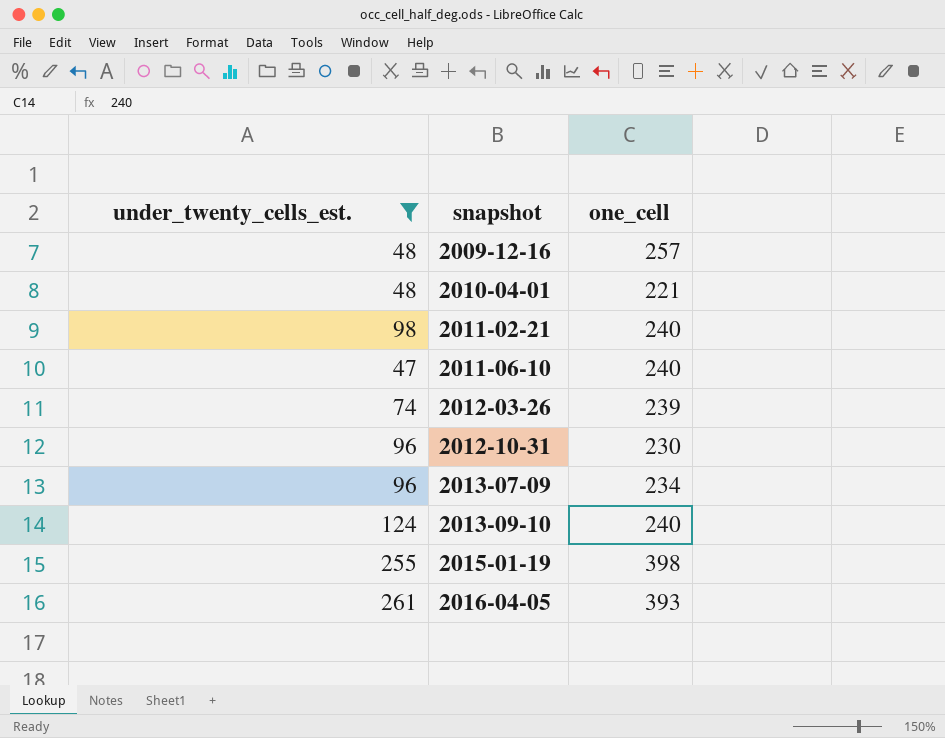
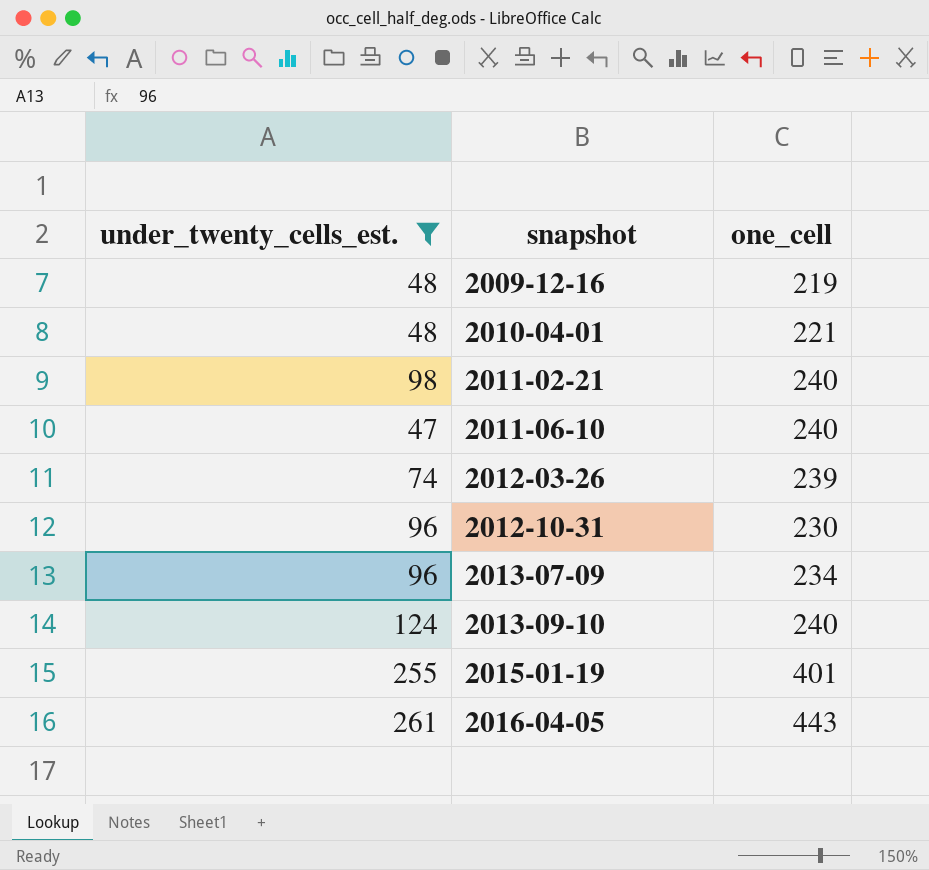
2009-12-16 | one_cell: 257 -> 219
2015-01-19 | one_cell: 398 -> 401
2016-04-05 | one_cell: 393 -> 443

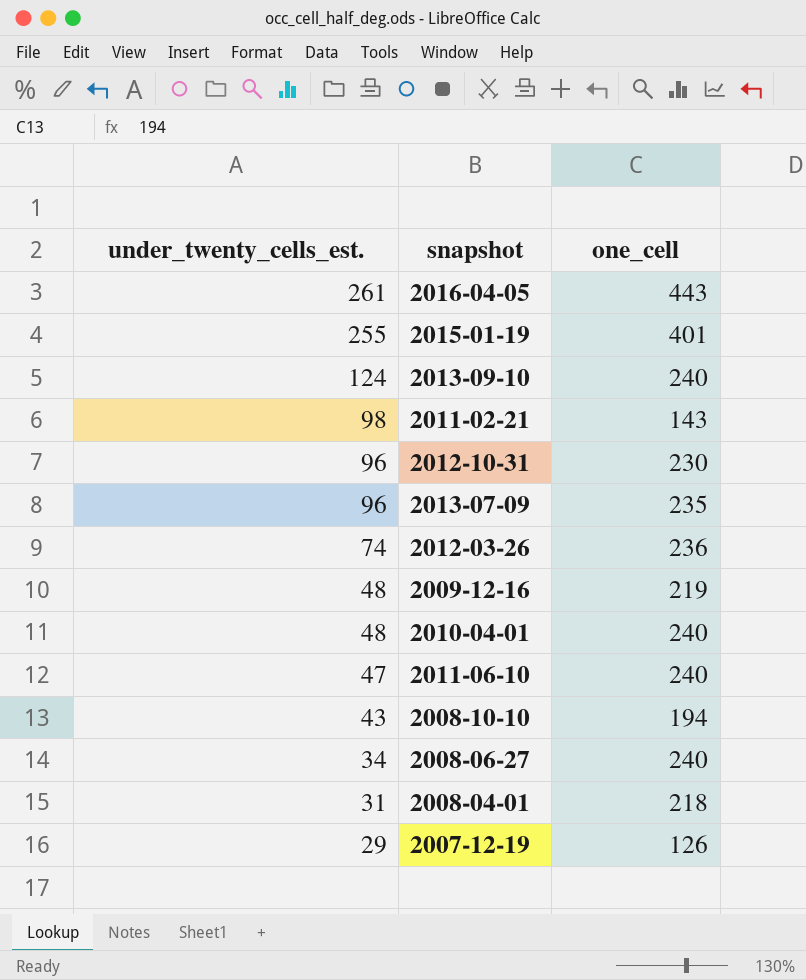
filter: under_twenty_cells_est. >= 47 -> none
row order: snapshot ascending -> under_twenty_cells_est. descending
2011-02-21 | one_cell: 240 -> 143
2013-07-09 | one_cell: 234 -> 235
2012-03-26 | one_cell: 239 -> 236
2010-04-01 | one_cell: 221 -> 240

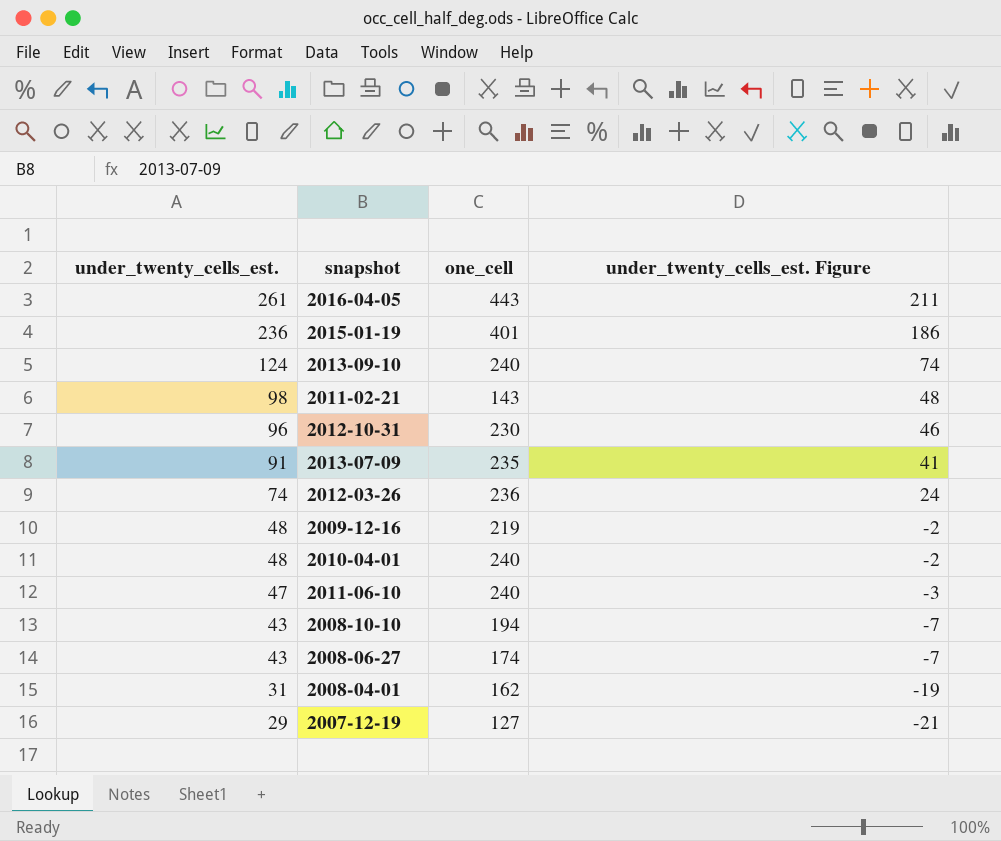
column under_twenty_cells_est. Figure | formula: none -> [under_twenty_cells_est.] - 50
2015-01-19 | under_twenty_cells_est.: 255 -> 236
2013-07-09 | under_twenty_cells_est.: 96 -> 91
2008-06-27 | under_twenty_cells_est.: 34 -> 43
2008-06-27 | one_cell: 240 -> 174
2008-04-01 | one_cell: 218 -> 162
2007-12-19 | one_cell: 126 -> 127

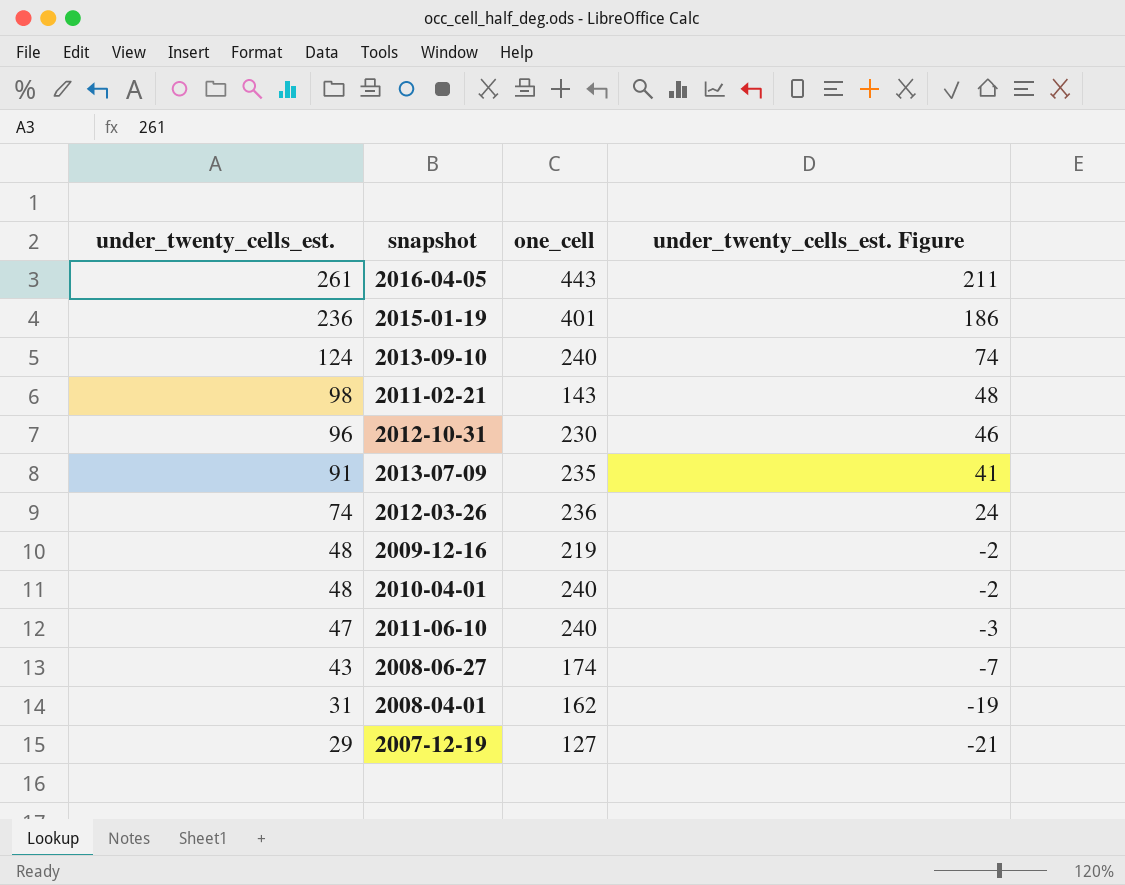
row 2008-10-10: 43 | 194 | -7 -> none

